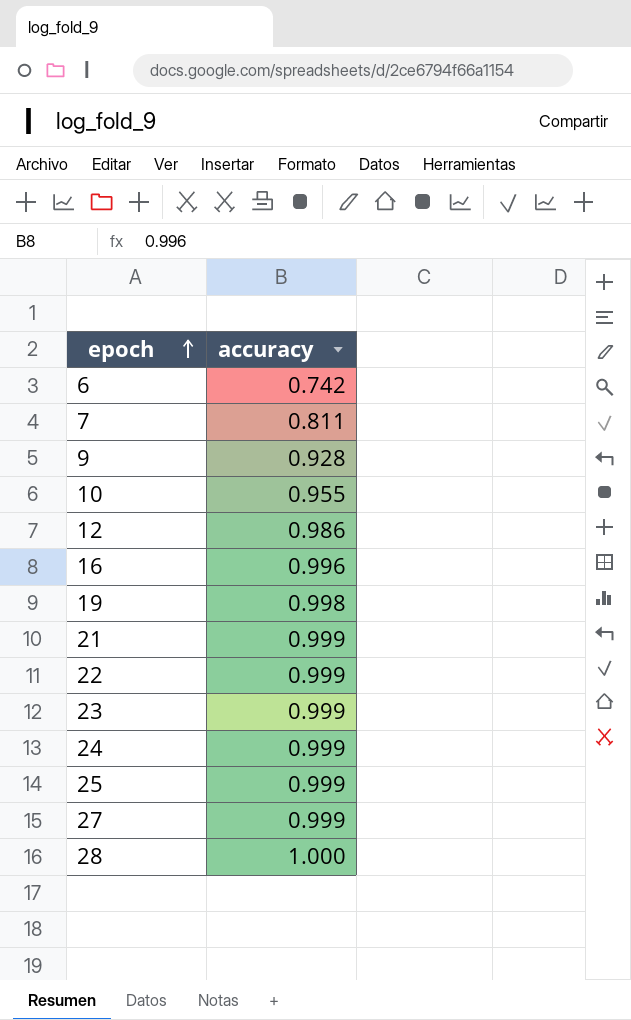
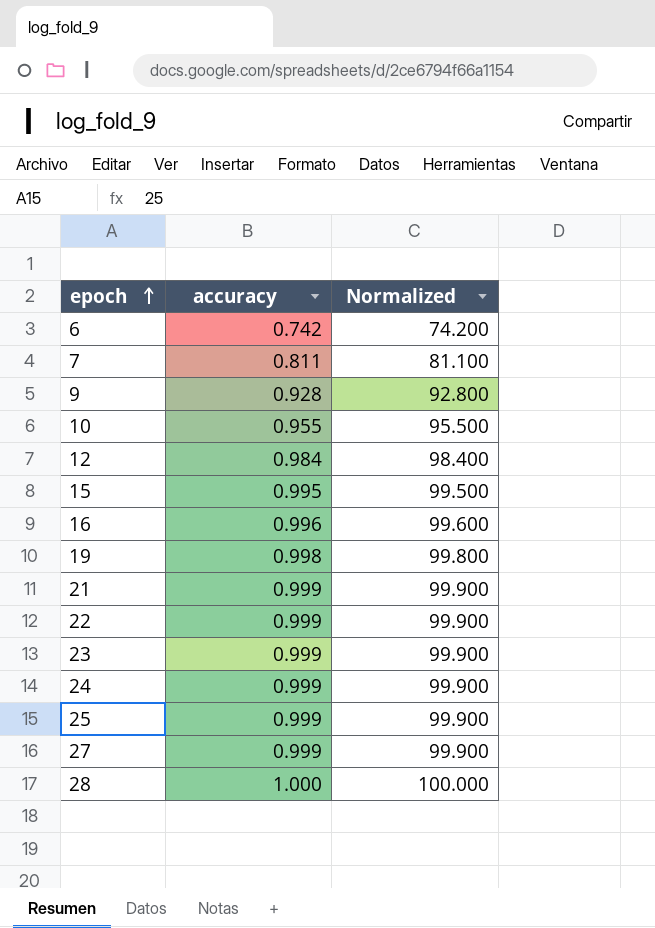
column Normalized | formula: none -> [accuracy] * 100
12 | accuracy: 0.986 -> 0.984
row 15: none -> 0.995 | 99.500

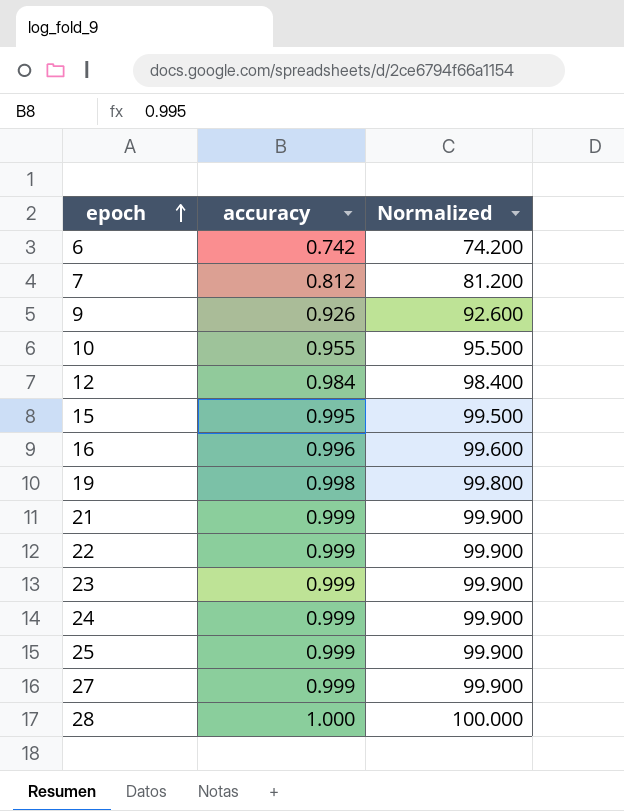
7 | accuracy: 0.811 -> 0.812
7 | Normalized: 81.100 -> 81.200
9 | accuracy: 0.928 -> 0.926
9 | Normalized: 92.800 -> 92.600

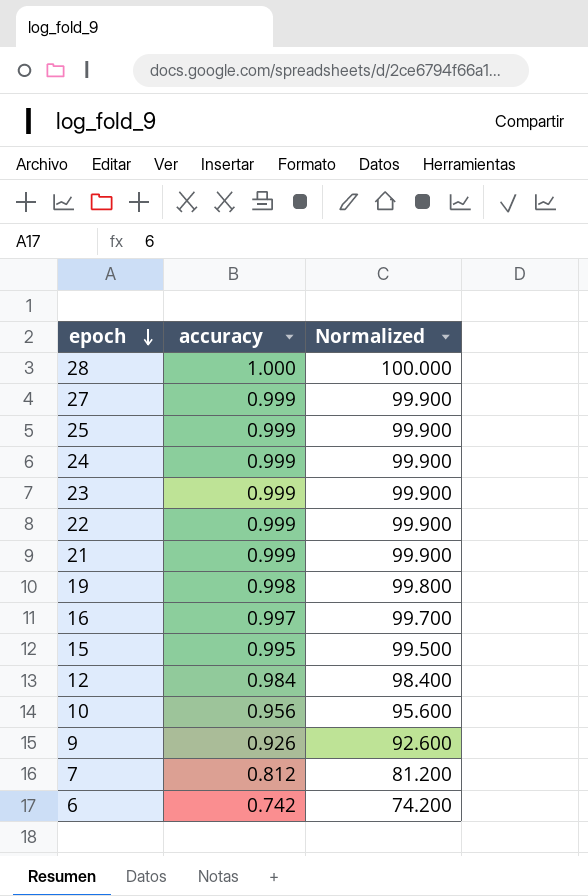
row order: epoch ascending -> epoch descending
16 | accuracy: 0.996 -> 0.997
16 | Normalized: 99.600 -> 99.700
10 | accuracy: 0.955 -> 0.956
10 | Normalized: 95.500 -> 95.600

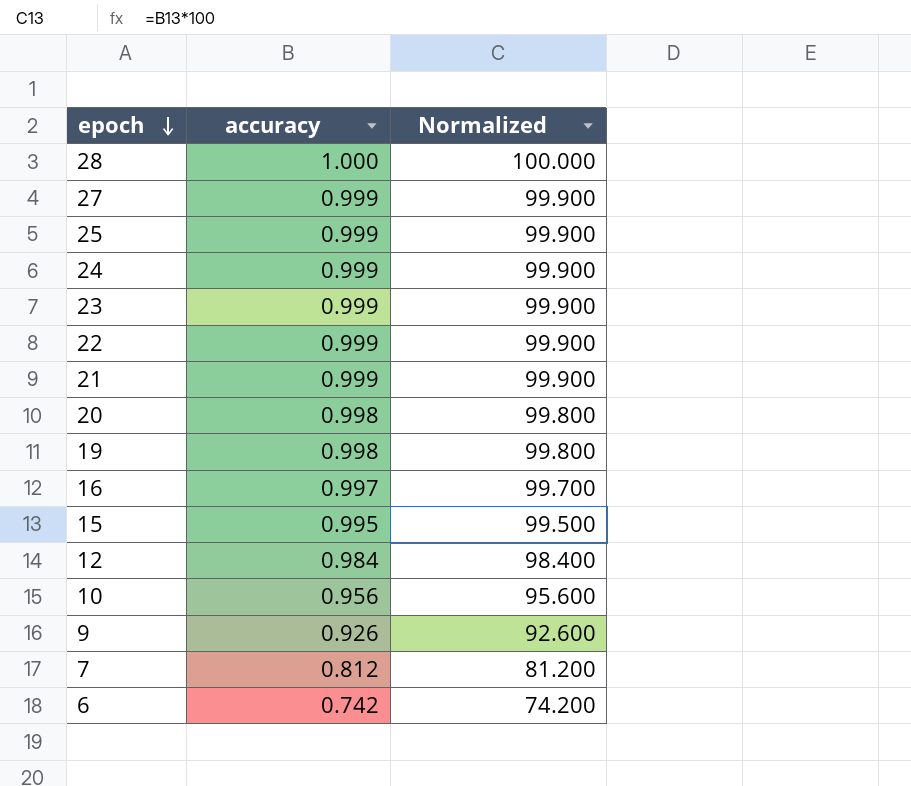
row 20: none -> 0.998 | 99.800

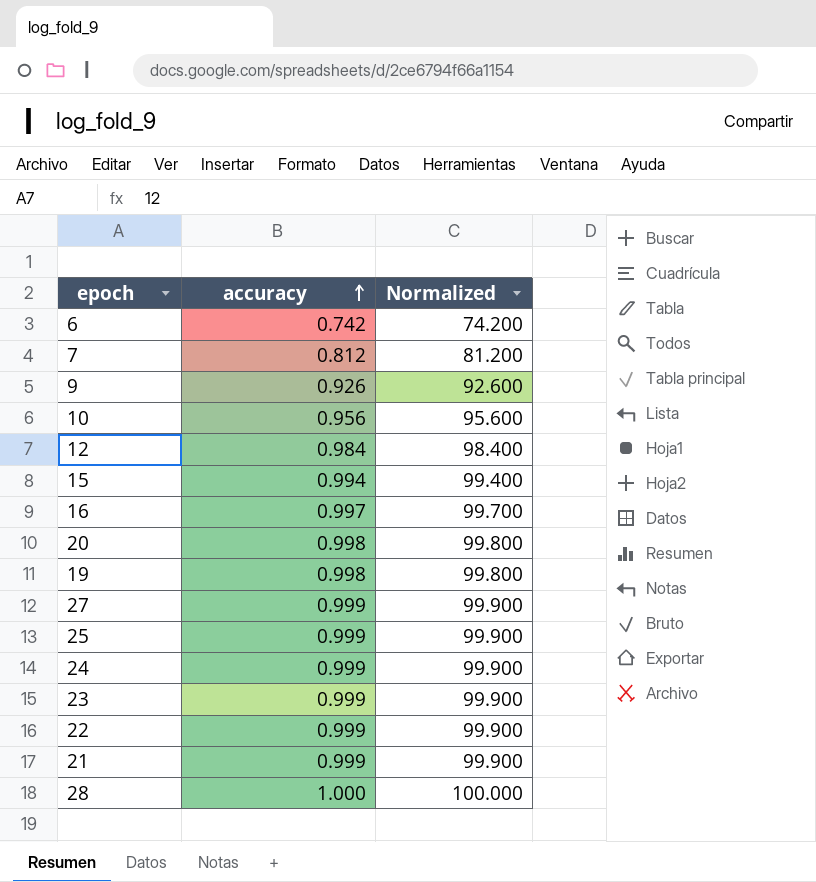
row order: epoch descending -> accuracy ascending
15 | accuracy: 0.995 -> 0.994
15 | Normalized: 99.500 -> 99.400

